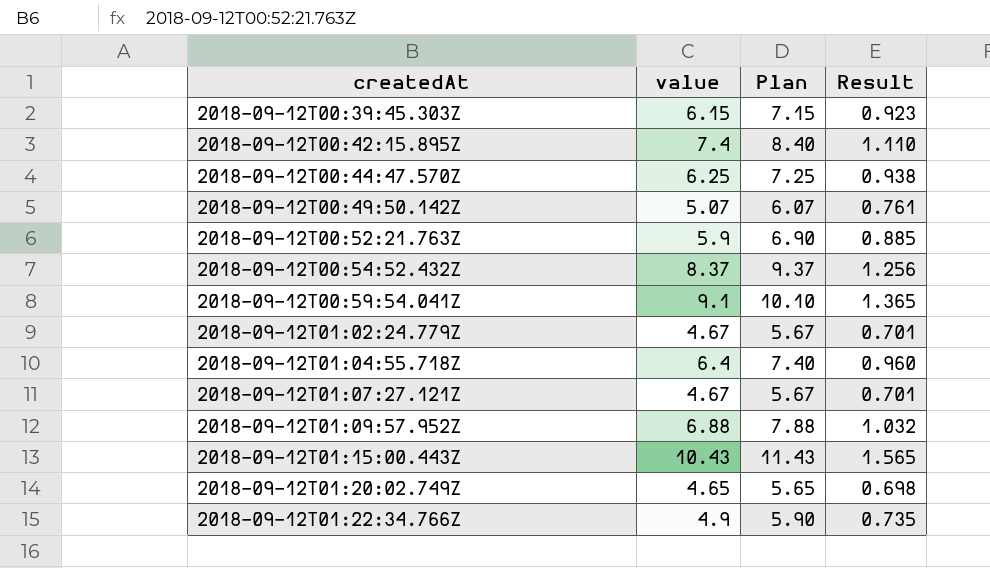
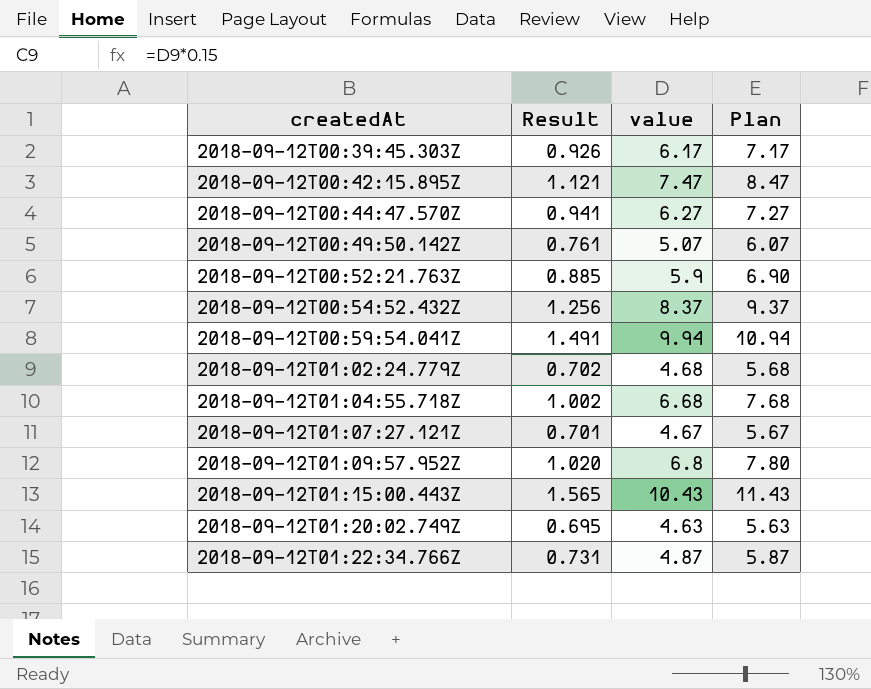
column Result | position: 4 -> 2
2018-09-12T00:39:45.303Z | Result: 0.923 -> 0.926
2018-09-12T00:39:45.303Z | value: 6.15 -> 6.17
2018-09-12T00:39:45.303Z | Plan: 7.15 -> 7.17
2018-09-12T00:42:15.895Z | Result: 1.110 -> 1.121
2018-09-12T00:42:15.895Z | value: 7.4 -> 7.47
2018-09-12T00:42:15.895Z | Plan: 8.40 -> 8.47
2018-09-12T00:44:47.570Z | Result: 0.938 -> 0.941
2018-09-12T00:44:47.570Z | value: 6.25 -> 6.27
2018-09-12T00:44:47.570Z | Plan: 7.25 -> 7.27
2018-09-12T00:59:54.041Z | Result: 1.365 -> 1.491
2018-09-12T00:59:54.041Z | value: 9.1 -> 9.94
2018-09-12T00:59:54.041Z | Plan: 10.10 -> 10.94
2018-09-12T01:02:24.779Z | Result: 0.701 -> 0.702
2018-09-12T01:02:24.779Z | value: 4.67 -> 4.68
2018-09-12T01:02:24.779Z | Plan: 5.67 -> 5.68
2018-09-12T01:04:55.718Z | Result: 0.960 -> 1.002
2018-09-12T01:04:55.718Z | value: 6.4 -> 6.68
2018-09-12T01:04:55.718Z | Plan: 7.40 -> 7.68
2018-09-12T01:09:57.952Z | Result: 1.032 -> 1.020
2018-09-12T01:09:57.952Z | value: 6.88 -> 6.8
2018-09-12T01:09:57.952Z | Plan: 7.88 -> 7.80
2018-09-12T01:20:02.749Z | Result: 0.698 -> 0.695
2018-09-12T01:20:02.749Z | value: 4.65 -> 4.63
2018-09-12T01:20:02.749Z | Plan: 5.65 -> 5.63
2018-09-12T01:22:34.766Z | Result: 0.735 -> 0.731
2018-09-12T01:22:34.766Z | value: 4.9 -> 4.87
2018-09-12T01:22:34.766Z | Plan: 5.90 -> 5.87

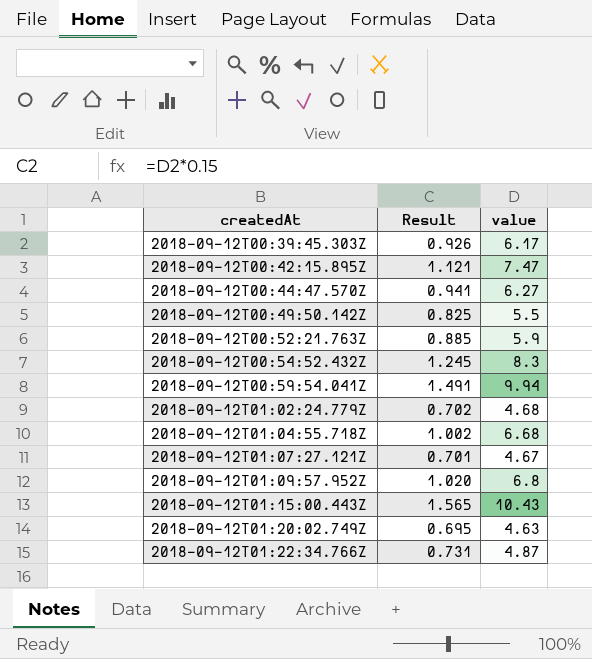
column Plan | formula: [value] + 1 -> none
2018-09-12T00:49:50.142Z | Result: 0.761 -> 0.825
2018-09-12T00:49:50.142Z | value: 5.07 -> 5.5
2018-09-12T00:54:52.432Z | Result: 1.256 -> 1.245
2018-09-12T00:54:52.432Z | value: 8.37 -> 8.3

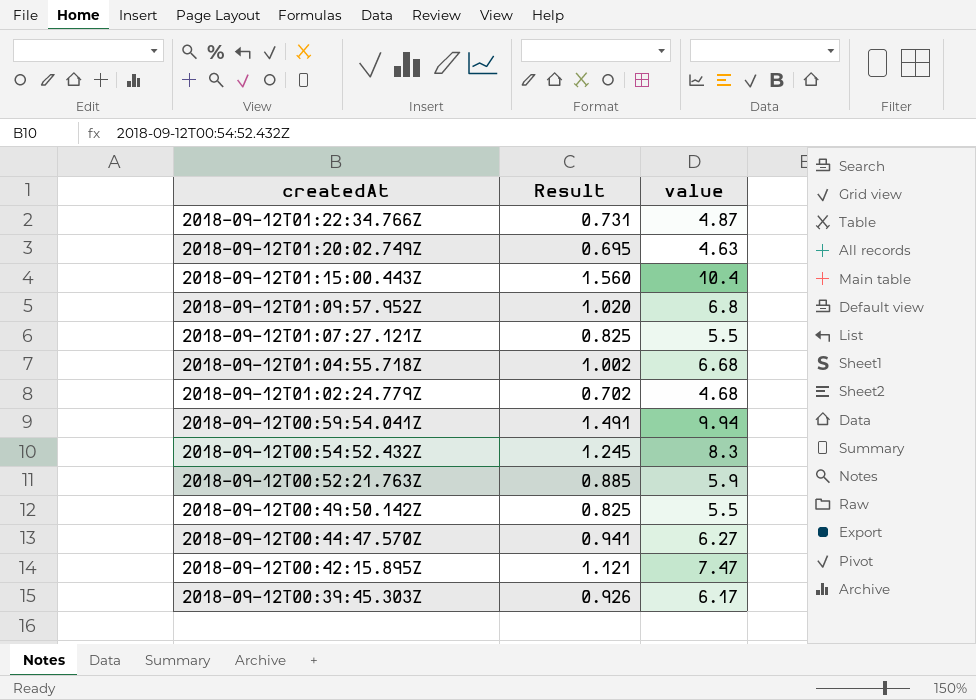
row order: createdAt ascending -> createdAt descending
2018-09-12T01:15:00.443Z | Result: 1.565 -> 1.560
2018-09-12T01:15:00.443Z | value: 10.43 -> 10.4
2018-09-12T01:07:27.121Z | Result: 0.701 -> 0.825
2018-09-12T01:07:27.121Z | value: 4.67 -> 5.5

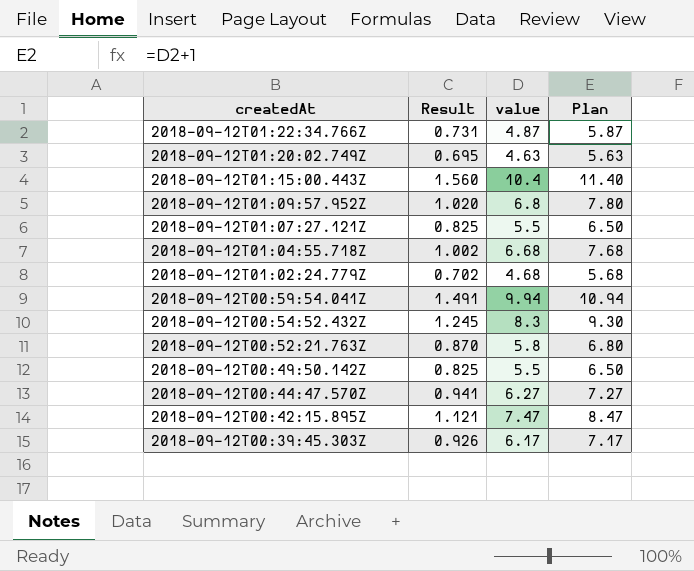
column Plan | formula: none -> [value] + 1
2018-09-12T00:52:21.763Z | Result: 0.885 -> 0.870
2018-09-12T00:52:21.763Z | value: 5.9 -> 5.8

